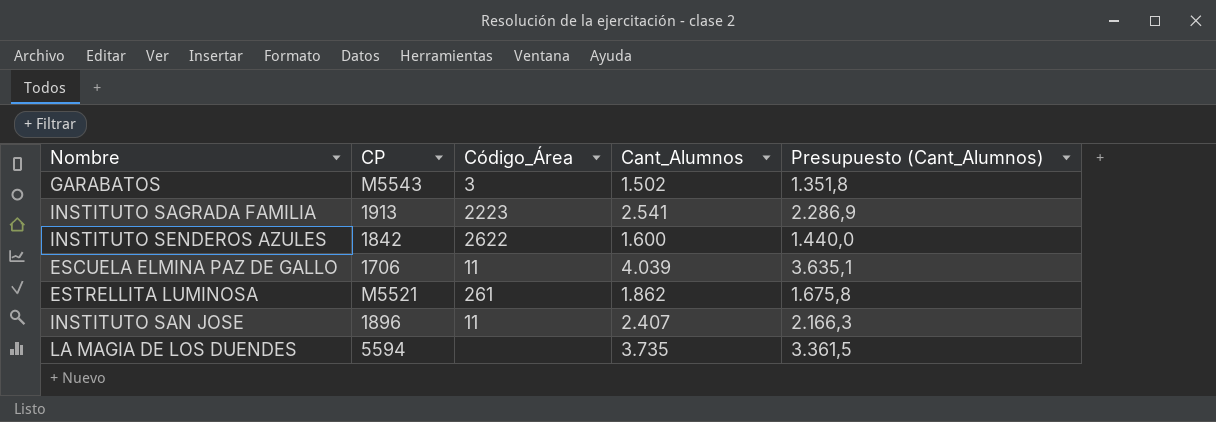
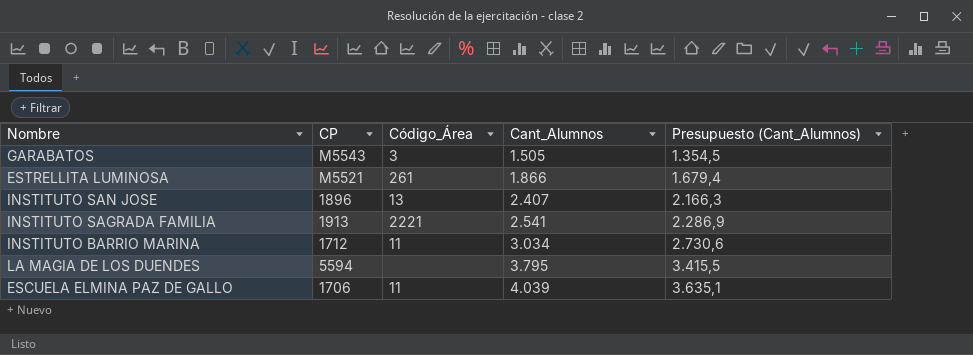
row order: none -> Cant_Alumnos ascending
row INSTITUTO SENDEROS AZULES: 1842 | 2622 | 1.600 | 1.440,0 -> none
GARABATOS | Cant_Alumnos: 1.502 -> 1.505
GARABATOS | Presupuesto (Cant_Alumnos): 1.351,8 -> 1.354,5
ESTRELLITA LUMINOSA | Cant_Alumnos: 1.862 -> 1.866
ESTRELLITA LUMINOSA | Presupuesto (Cant_Alumnos): 1.675,8 -> 1.679,4
INSTITUTO SAN JOSE | Código_Área: 11 -> 13
INSTITUTO SAGRADA FAMILIA | Código_Área: 2223 -> 2221
row INSTITUTO BARRIO MARINA: none -> 1712 | 11 | 3.034 | 2.730,6
LA MAGIA DE LOS DUENDES | Cant_Alumnos: 3.735 -> 3.795
LA MAGIA DE LOS DUENDES | Presupuesto (Cant_Alumnos): 3.361,5 -> 3.415,5

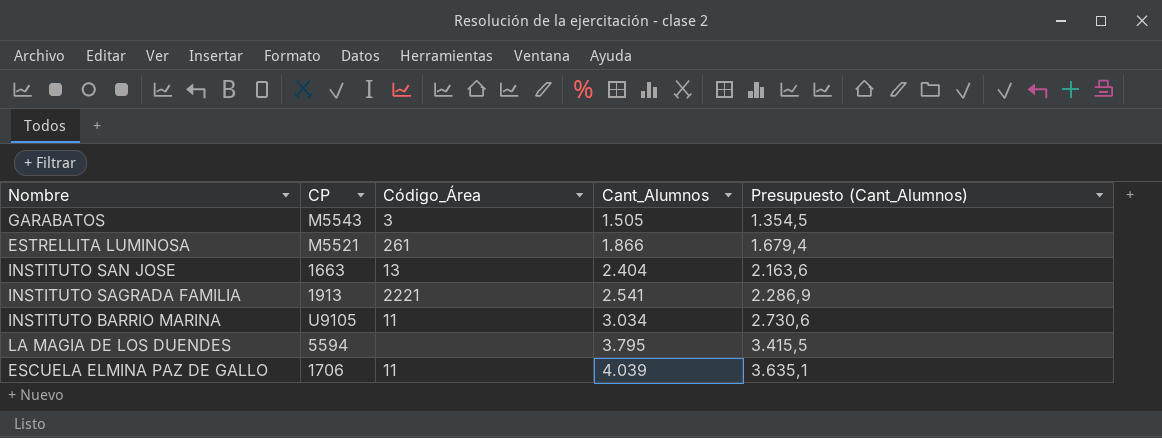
INSTITUTO SAN JOSE | CP: 1896 -> 1663
INSTITUTO SAN JOSE | Cant_Alumnos: 2.407 -> 2.404
INSTITUTO SAN JOSE | Presupuesto (Cant_Alumnos): 2.166,3 -> 2.163,6
INSTITUTO BARRIO MARINA | CP: 1712 -> U9105

